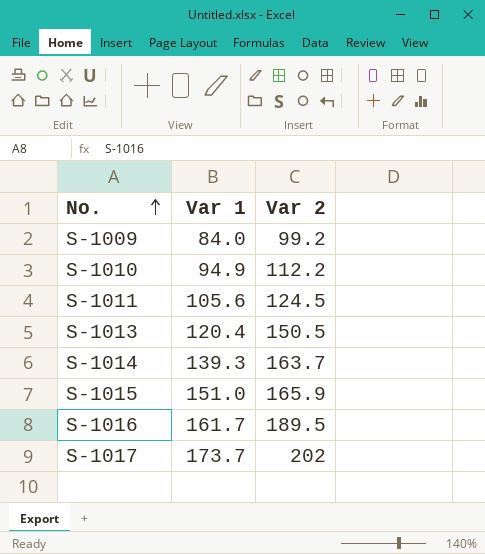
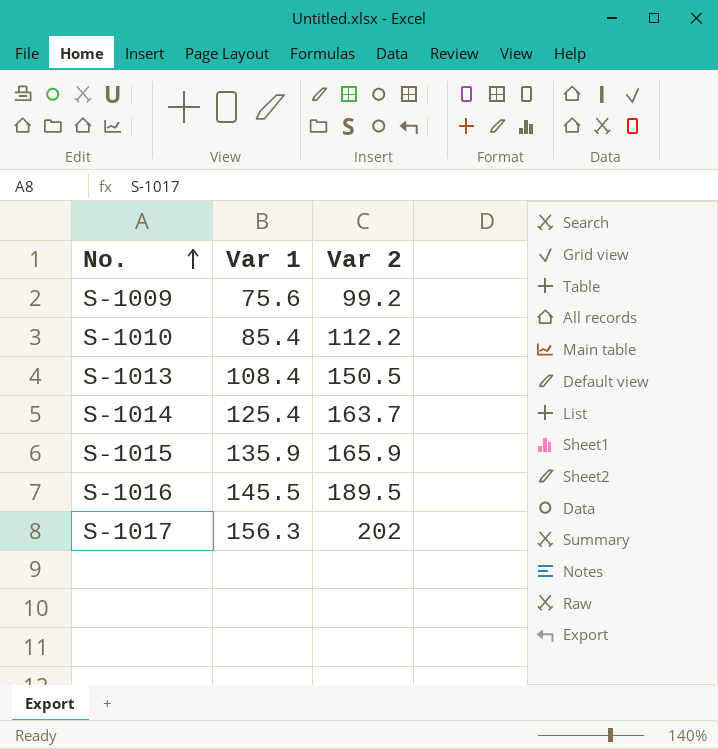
row S-1011: 105.6 | 124.5 -> none
S-1009 | Var 1: 84.0 -> 75.6
S-1010 | Var 1: 94.9 -> 85.4
S-1013 | Var 1: 120.4 -> 108.4
S-1014 | Var 1: 139.3 -> 125.4
S-1015 | Var 1: 151.0 -> 135.9
S-1016 | Var 1: 161.7 -> 145.5
S-1017 | Var 1: 173.7 -> 156.3

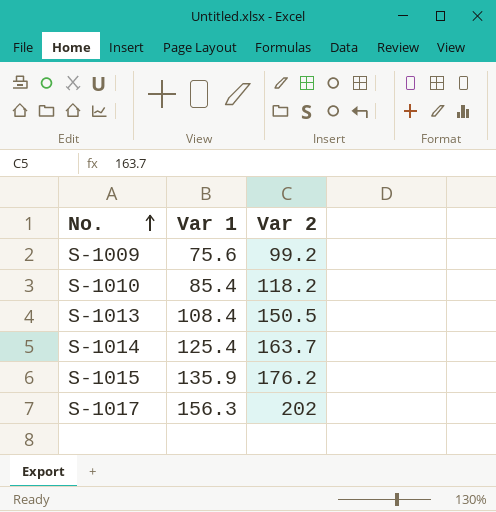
row S-1016: 145.5 | 189.5 -> none
S-1010 | Var 2: 112.2 -> 118.2
S-1015 | Var 2: 165.9 -> 176.2

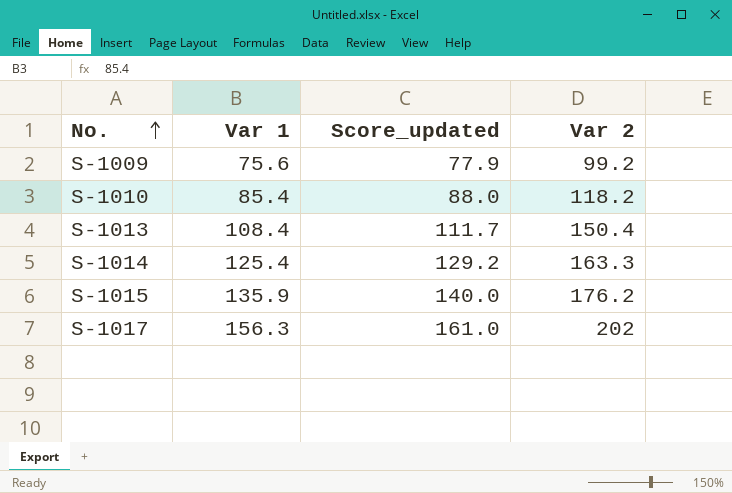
column Score_updated | formula: none -> [Var 1] * 1.03
S-1013 | Var 2: 150.5 -> 150.4
S-1014 | Var 2: 163.7 -> 163.3

